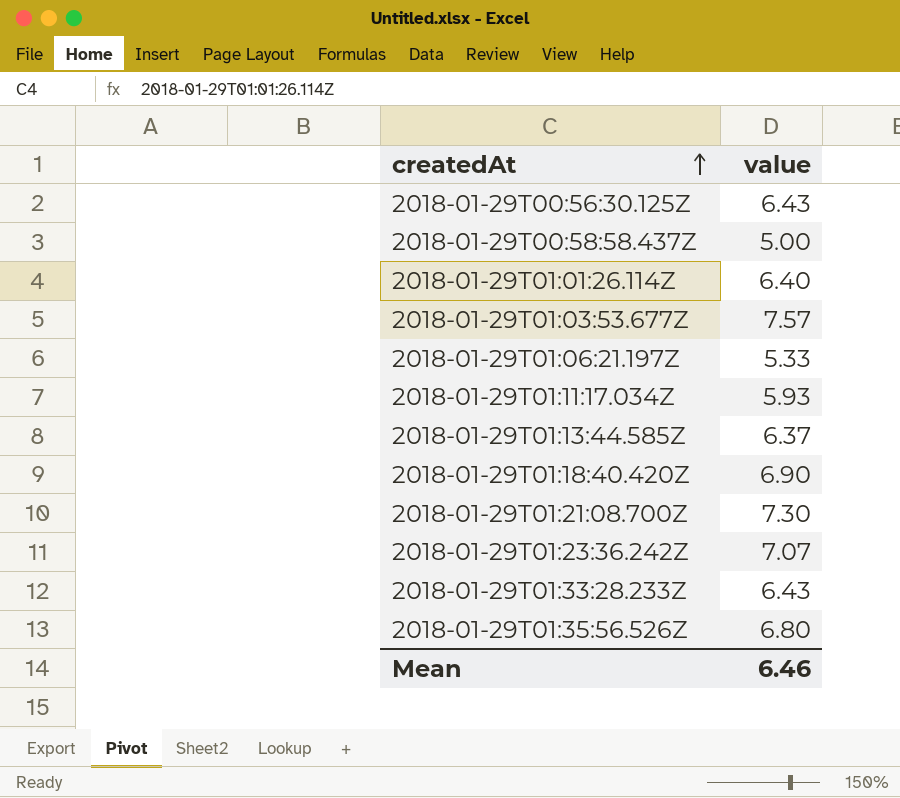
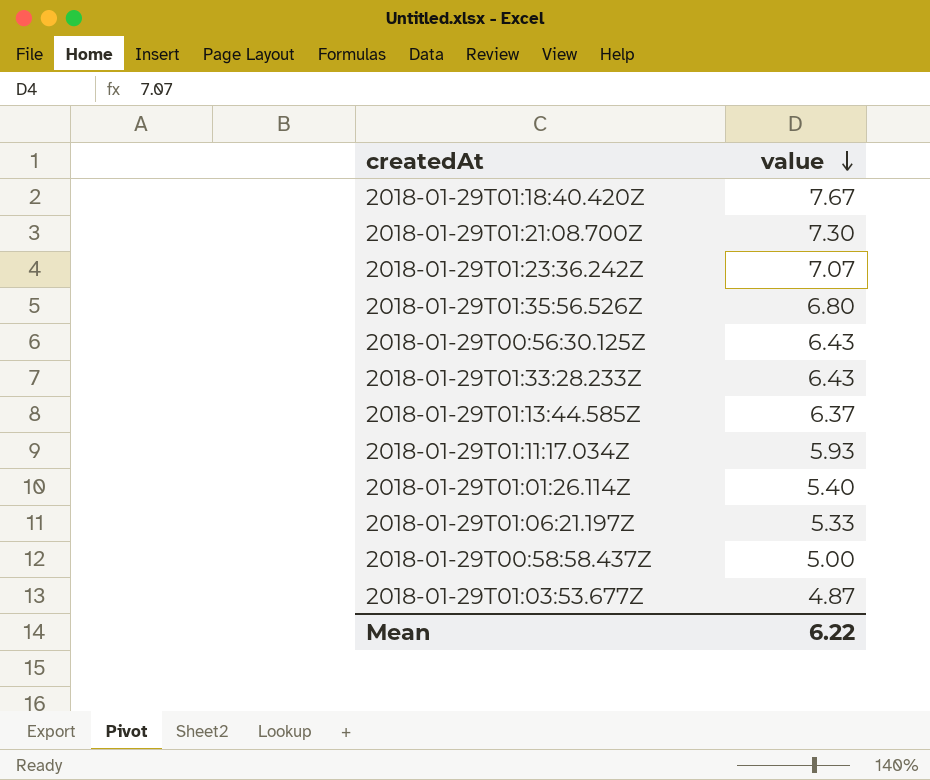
row order: createdAt ascending -> value descending
2018-01-29T01:18:40.420Z | value: 6.90 -> 7.67
2018-01-29T01:01:26.114Z | value: 6.40 -> 5.40
2018-01-29T01:03:53.677Z | value: 7.57 -> 4.87
Mean | value: 6.46 -> 6.22

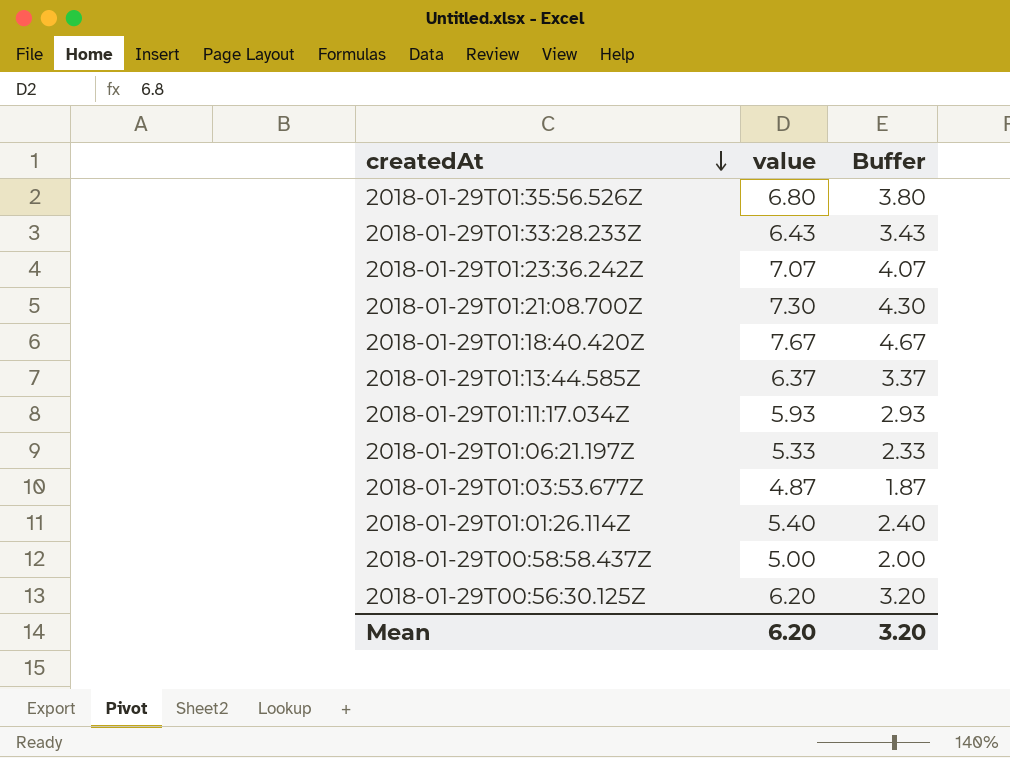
row order: value descending -> createdAt descending
column Buffer | formula: none -> [value] - 3
2018-01-29T00:56:30.125Z | value: 6.43 -> 6.20
Mean | value: 6.22 -> 6.20

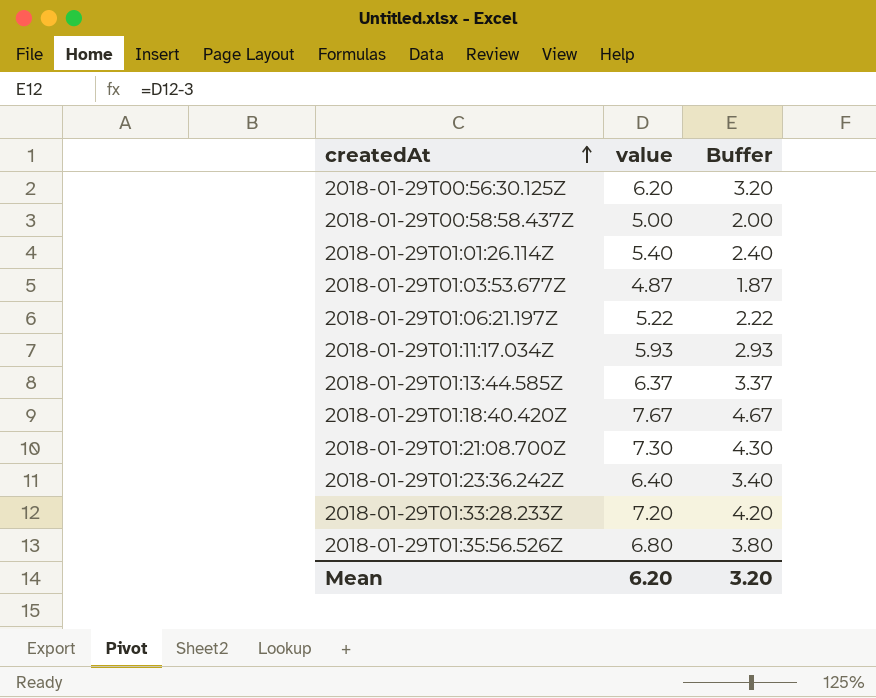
row order: createdAt descending -> createdAt ascending
2018-01-29T01:06:21.197Z | value: 5.33 -> 5.22
2018-01-29T01:06:21.197Z | Buffer: 2.33 -> 2.22
2018-01-29T01:23:36.242Z | value: 7.07 -> 6.40
2018-01-29T01:23:36.242Z | Buffer: 4.07 -> 3.40
2018-01-29T01:33:28.233Z | value: 6.43 -> 7.20
2018-01-29T01:33:28.233Z | Buffer: 3.43 -> 4.20

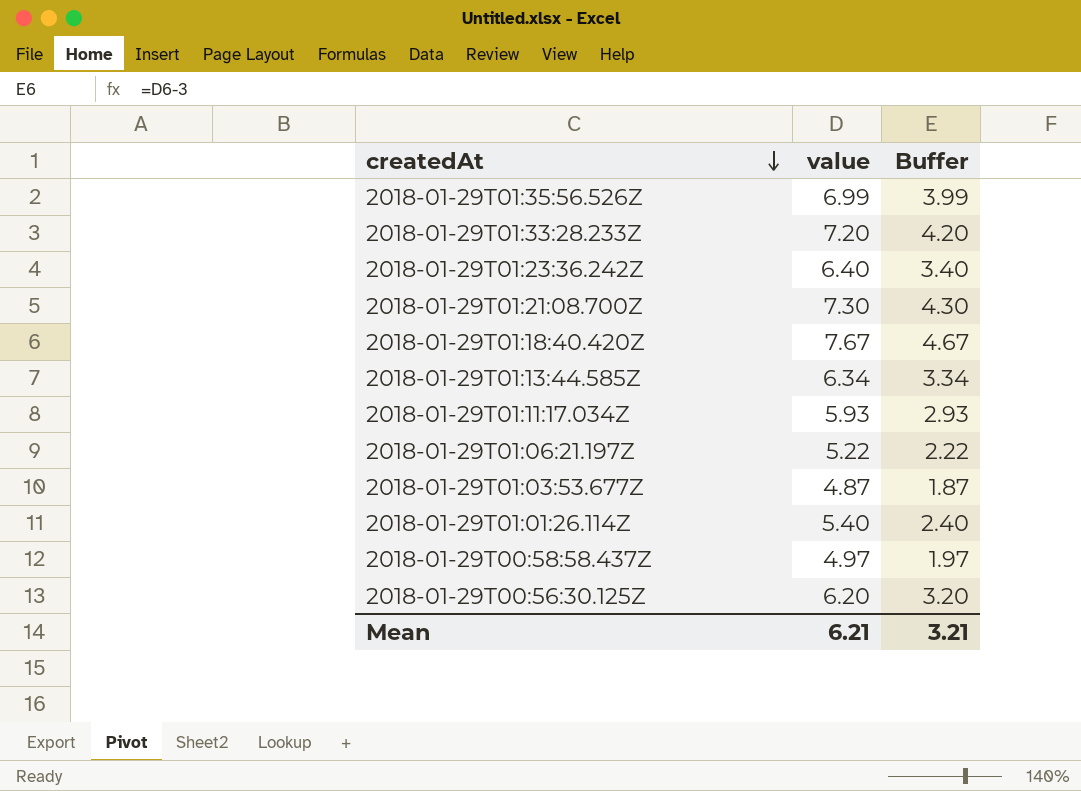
row order: createdAt ascending -> createdAt descending
2018-01-29T01:35:56.526Z | value: 6.80 -> 6.99
2018-01-29T01:35:56.526Z | Buffer: 3.80 -> 3.99
2018-01-29T01:13:44.585Z | value: 6.37 -> 6.34
2018-01-29T01:13:44.585Z | Buffer: 3.37 -> 3.34
2018-01-29T00:58:58.437Z | value: 5.00 -> 4.97
2018-01-29T00:58:58.437Z | Buffer: 2.00 -> 1.97
Mean | value: 6.20 -> 6.21
Mean | Buffer: 3.20 -> 3.21

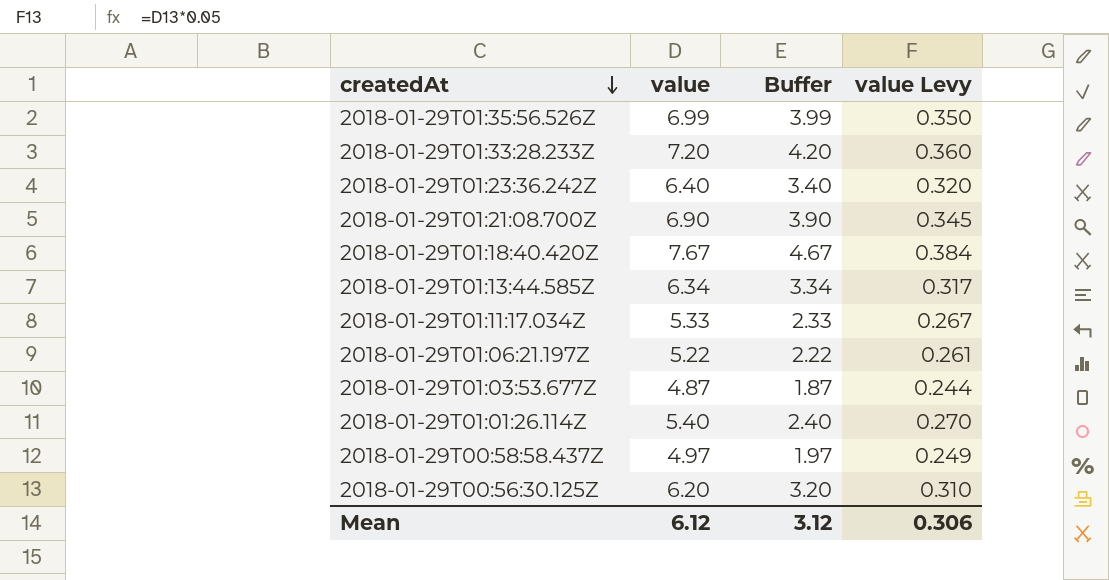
column value Levy | formula: none -> [value] * 0.05
2018-01-29T01:21:08.700Z | value: 7.30 -> 6.90
2018-01-29T01:21:08.700Z | Buffer: 4.30 -> 3.90
2018-01-29T01:11:17.034Z | value: 5.93 -> 5.33
2018-01-29T01:11:17.034Z | Buffer: 2.93 -> 2.33
Mean | value: 6.21 -> 6.12
Mean | Buffer: 3.21 -> 3.12

